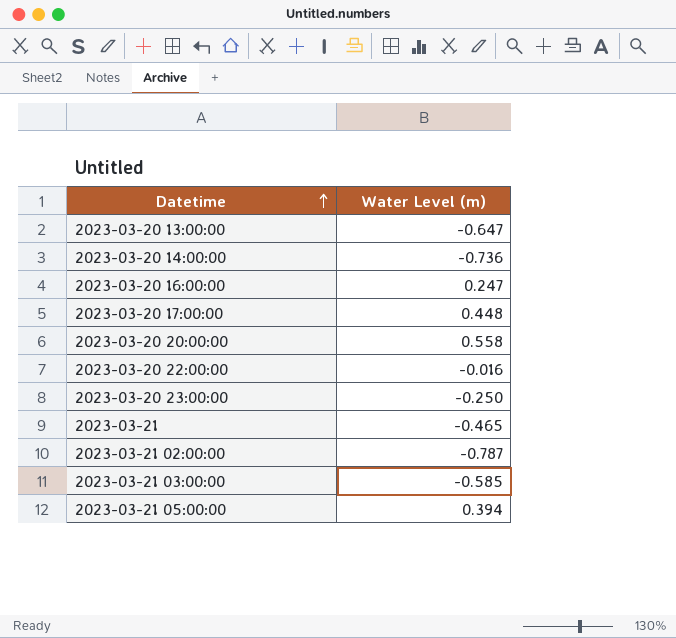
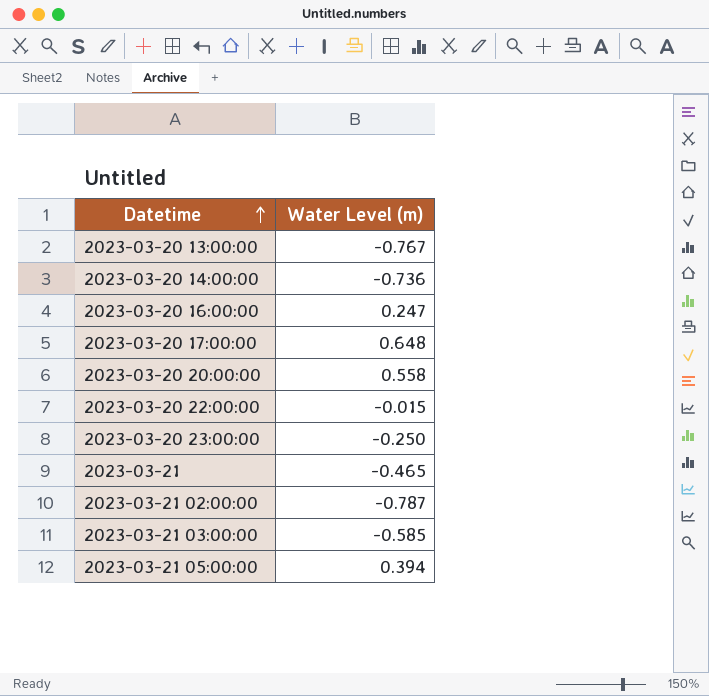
2023-03-20 13:00:00 | Water Level (m): -0.647 -> -0.767
2023-03-20 17:00:00 | Water Level (m): 0.448 -> 0.648
2023-03-20 22:00:00 | Water Level (m): -0.016 -> -0.015

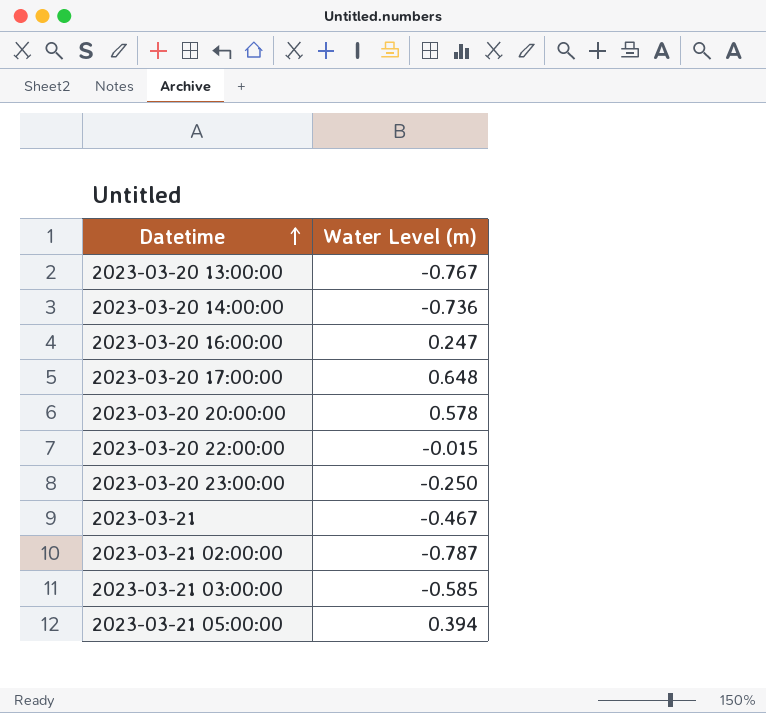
2023-03-20 20:00:00 | Water Level (m): 0.558 -> 0.578
2023-03-21 | Water Level (m): -0.465 -> -0.467

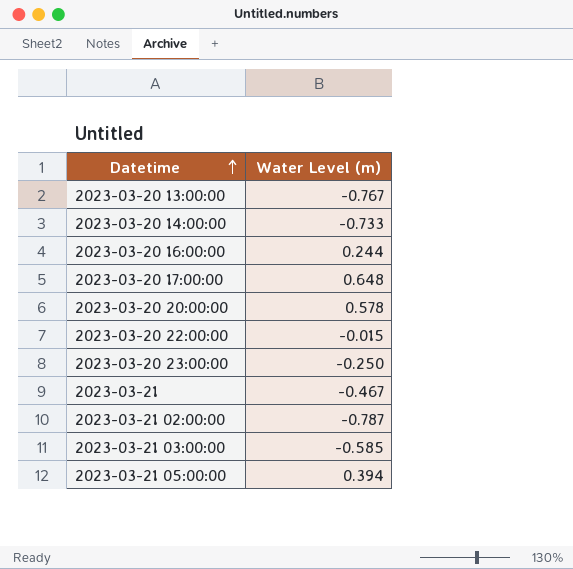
2023-03-20 14:00:00 | Water Level (m): -0.736 -> -0.733
2023-03-20 16:00:00 | Water Level (m): 0.247 -> 0.244

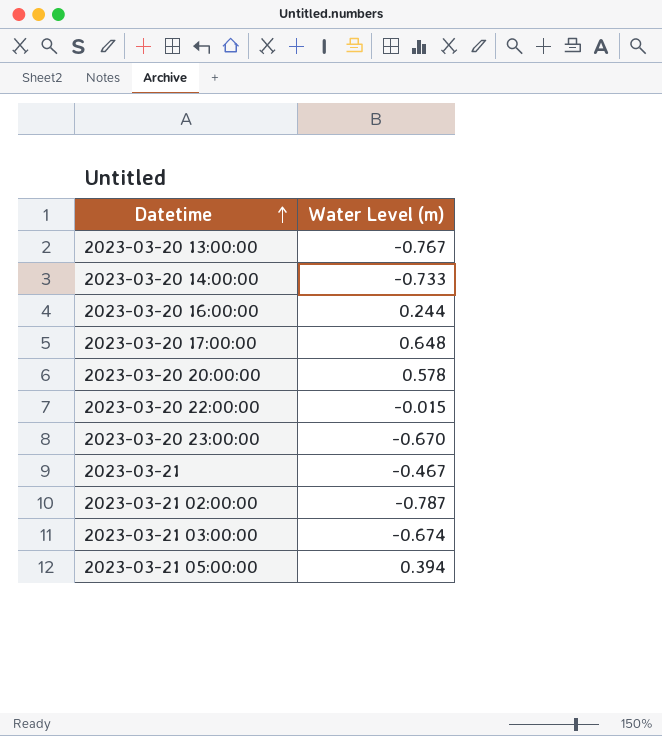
2023-03-20 23:00:00 | Water Level (m): -0.250 -> -0.670
2023-03-21 03:00:00 | Water Level (m): -0.585 -> -0.674

